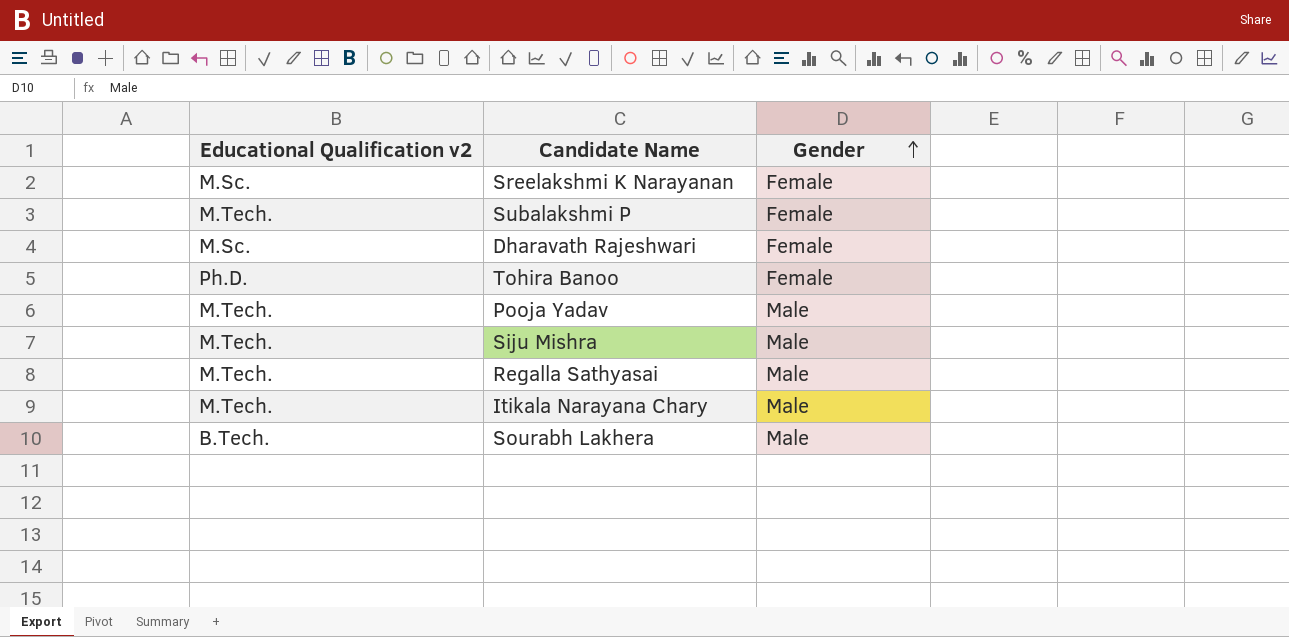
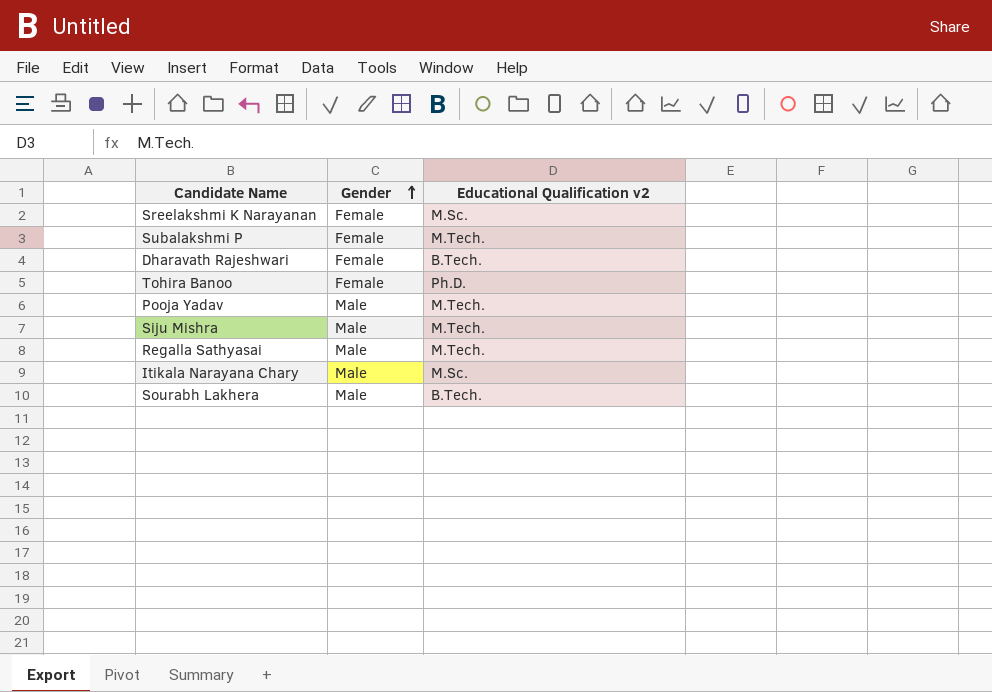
column Educational Qualification v2 | position: 1 -> 3
Dharavath Rajeshwari | Educational Qualification v2: M.Sc. -> B.Tech.
Itikala Narayana Chary | Educational Qualification v2: M.Tech. -> M.Sc.

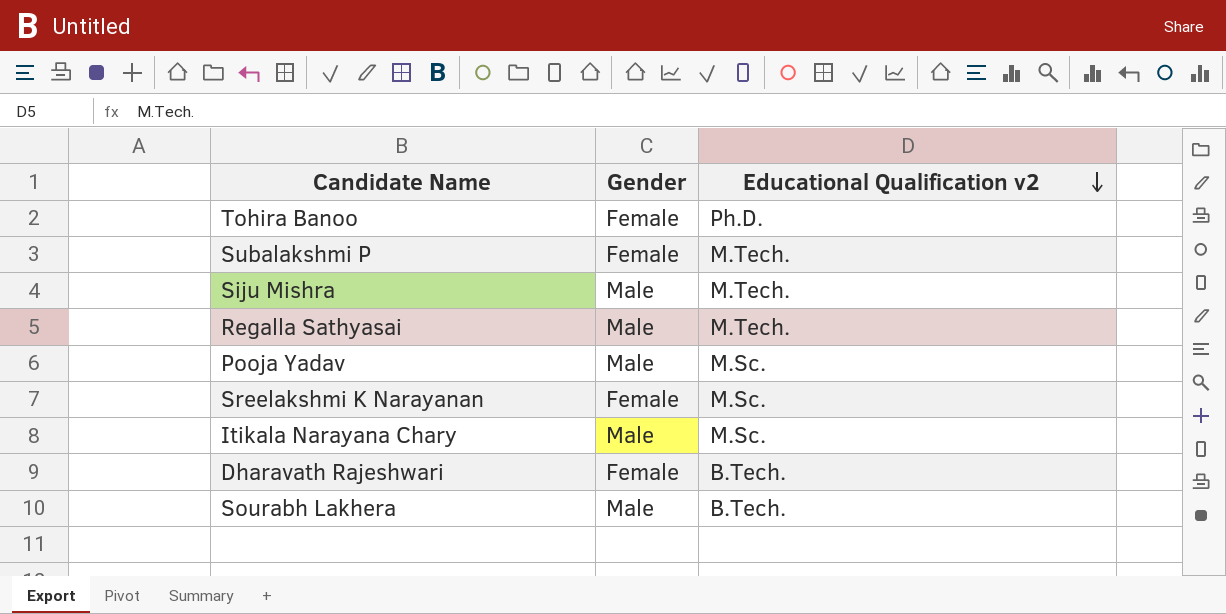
row order: Gender ascending -> Educational Qualification v2 descending
Pooja Yadav | Educational Qualification v2: M.Tech. -> M.Sc.

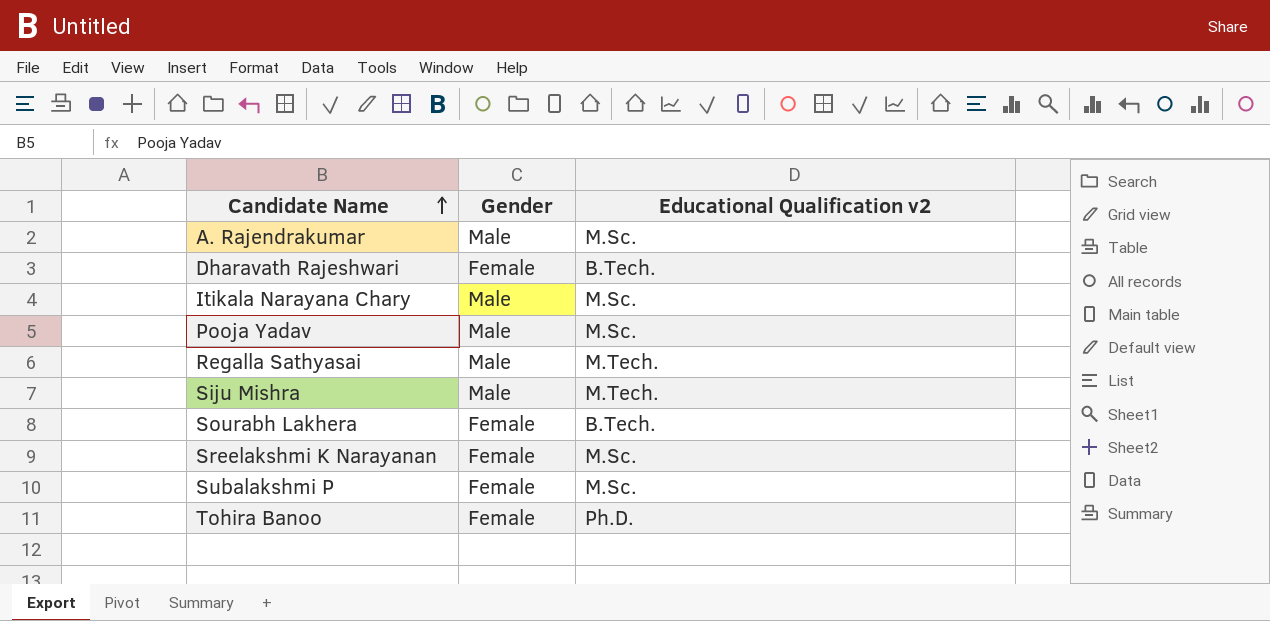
row order: Educational Qualification v2 descending -> Candidate Name ascending
row A. Rajendrakumar: none -> Male | M.Sc.
Sourabh Lakhera | Gender: Male -> Female
Subalakshmi P | Educational Qualification v2: M.Tech. -> M.Sc.

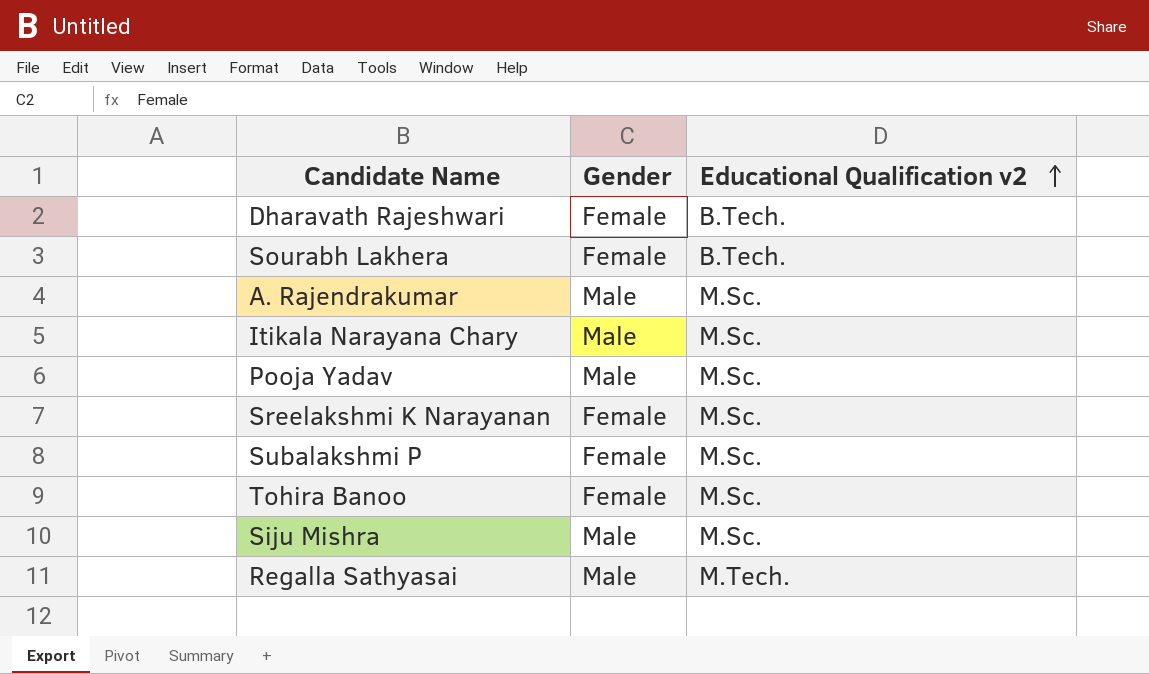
row order: Candidate Name ascending -> Educational Qualification v2 ascending
Tohira Banoo | Educational Qualification v2: Ph.D. -> M.Sc.
Siju Mishra | Educational Qualification v2: M.Tech. -> M.Sc.

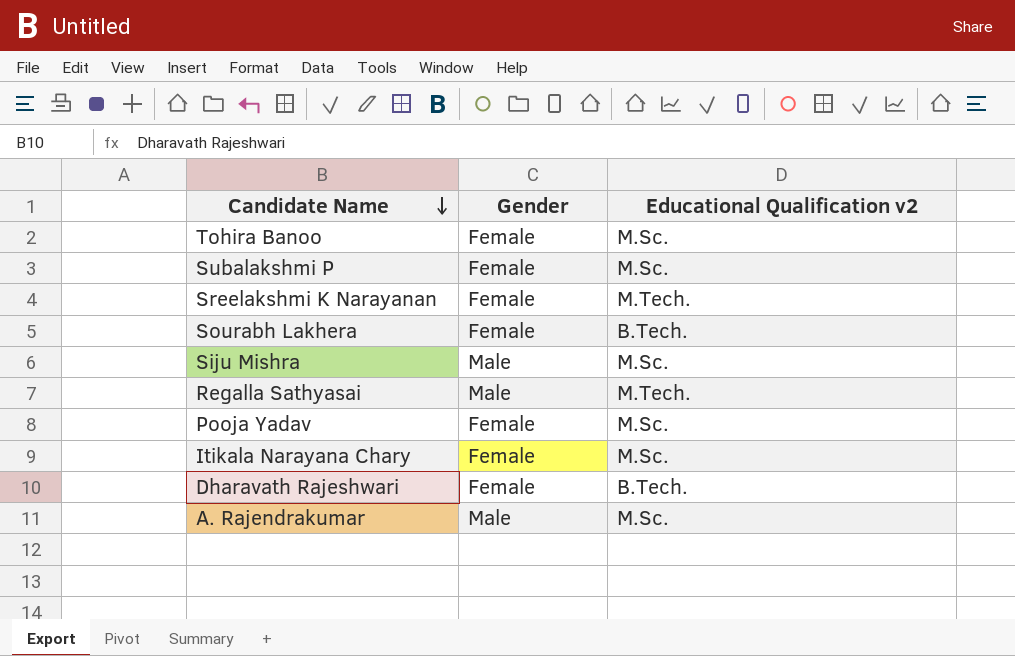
row order: Educational Qualification v2 ascending -> Candidate Name descending
Sreelakshmi K Narayanan | Educational Qualification v2: M.Sc. -> M.Tech.
Pooja Yadav | Gender: Male -> Female
Itikala Narayana Chary | Gender: Male -> Female

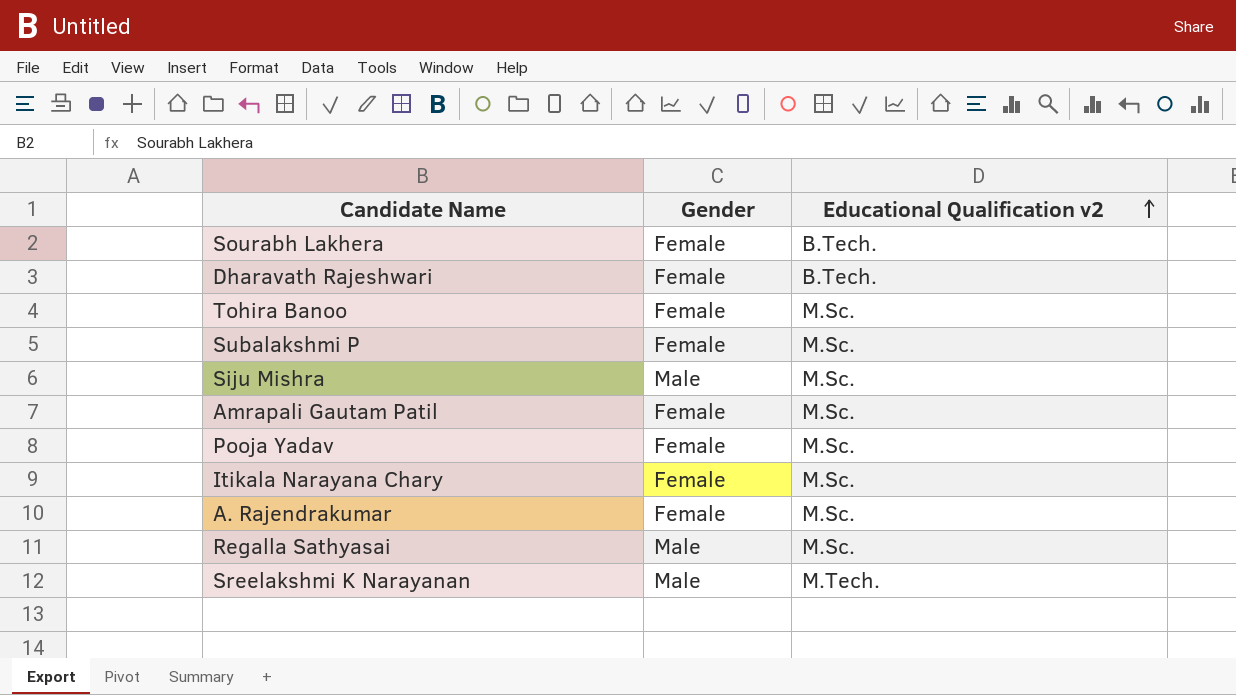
row order: Candidate Name descending -> Educational Qualification v2 ascending
row Amrapali Gautam Patil: none -> Female | M.Sc.
A. Rajendrakumar | Gender: Male -> Female
Regalla Sathyasai | Educational Qualification v2: M.Tech. -> M.Sc.
Sreelakshmi K Narayanan | Gender: Female -> Male

